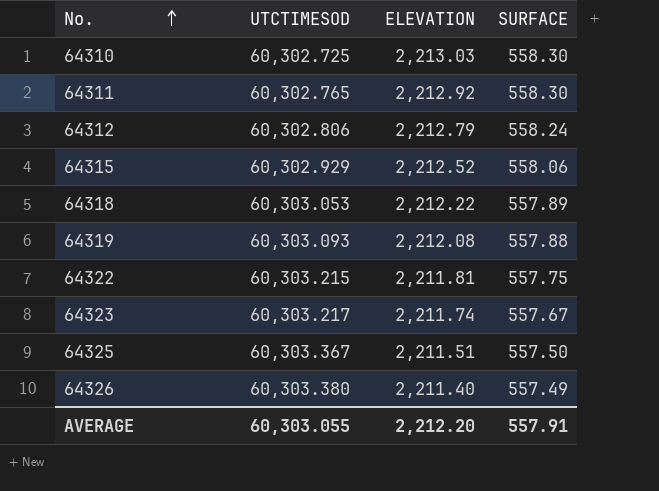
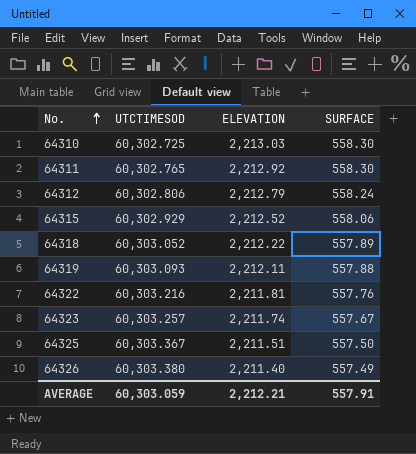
64318 | UTCTIMESOD: 60,303.053 -> 60,303.052
64319 | ELEVATION: 2,212.08 -> 2,212.11
64322 | UTCTIMESOD: 60,303.215 -> 60,303.216
64322 | SURFACE: 557.75 -> 557.76
64323 | UTCTIMESOD: 60,303.217 -> 60,303.257
AVERAGE | UTCTIMESOD: 60,303.055 -> 60,303.059
AVERAGE | ELEVATION: 2,212.20 -> 2,212.21

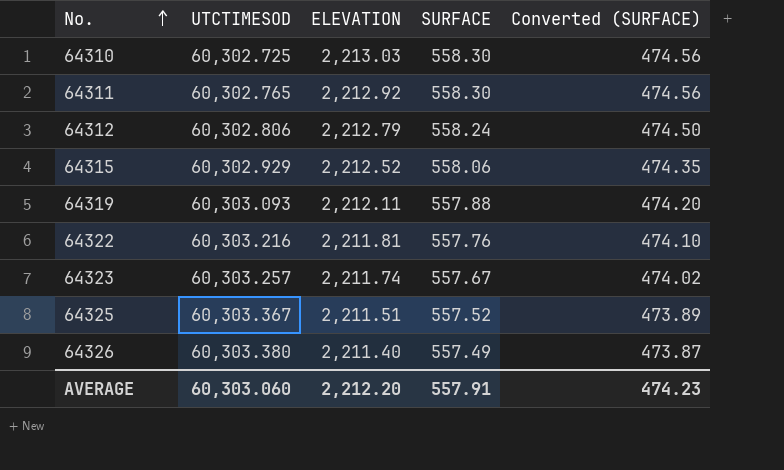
column Converted (SURFACE) | formula: none -> [SURFACE] * 0.85
row 64318: 60,303.052 | 2,212.22 | 557.89 -> none
64325 | SURFACE: 557.50 -> 557.52
AVERAGE | UTCTIMESOD: 60,303.059 -> 60,303.060
AVERAGE | ELEVATION: 2,212.21 -> 2,212.20

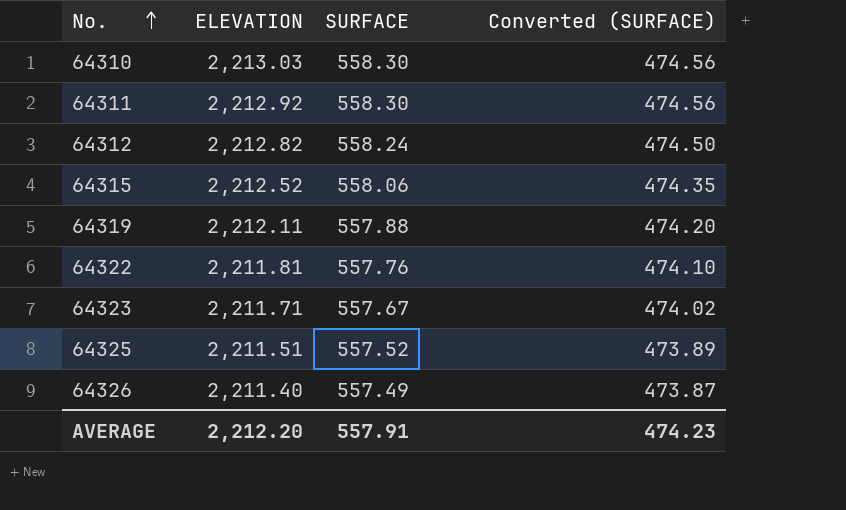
column UTCTIMESOD | position: 2 -> none
64312 | ELEVATION: 2,212.79 -> 2,212.82
64323 | ELEVATION: 2,211.74 -> 2,211.71

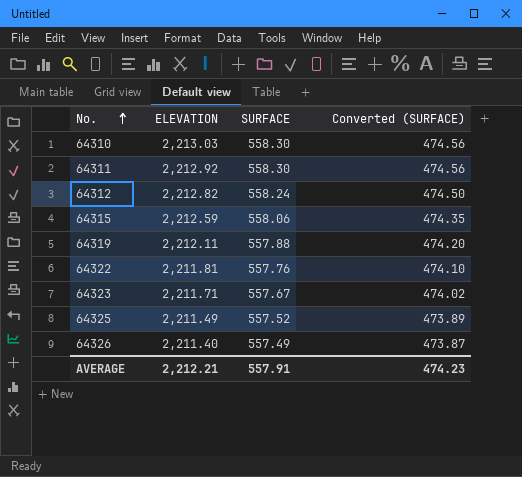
64315 | ELEVATION: 2,212.52 -> 2,212.59
64325 | ELEVATION: 2,211.51 -> 2,211.49
AVERAGE | ELEVATION: 2,212.20 -> 2,212.21

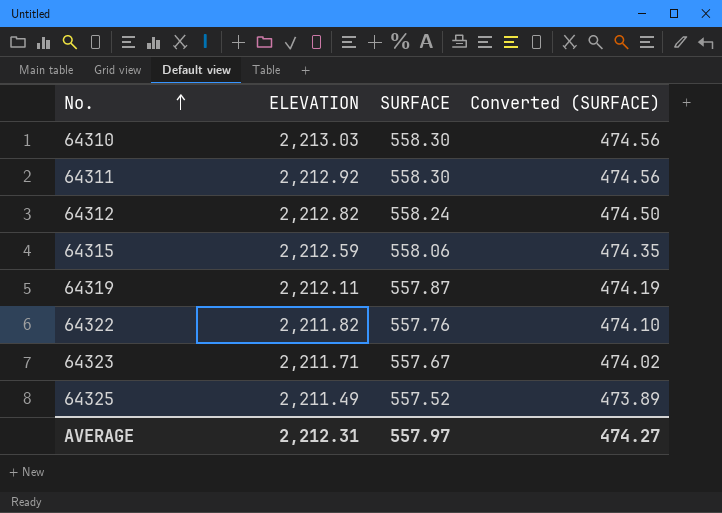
row 64326: 2,211.40 | 557.49 | 473.87 -> none
64319 | SURFACE: 557.88 -> 557.87
64319 | Converted (SURFACE): 474.20 -> 474.19
64322 | ELEVATION: 2,211.81 -> 2,211.82
AVERAGE | ELEVATION: 2,212.21 -> 2,212.31
AVERAGE | SURFACE: 557.91 -> 557.97
AVERAGE | Converted (SURFACE): 474.23 -> 474.27

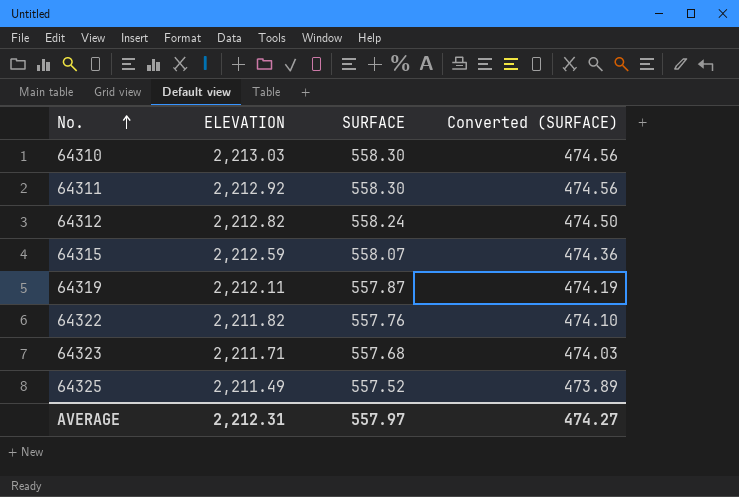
64315 | SURFACE: 558.06 -> 558.07
64315 | Converted (SURFACE): 474.35 -> 474.36
64323 | SURFACE: 557.67 -> 557.68
64323 | Converted (SURFACE): 474.02 -> 474.03

